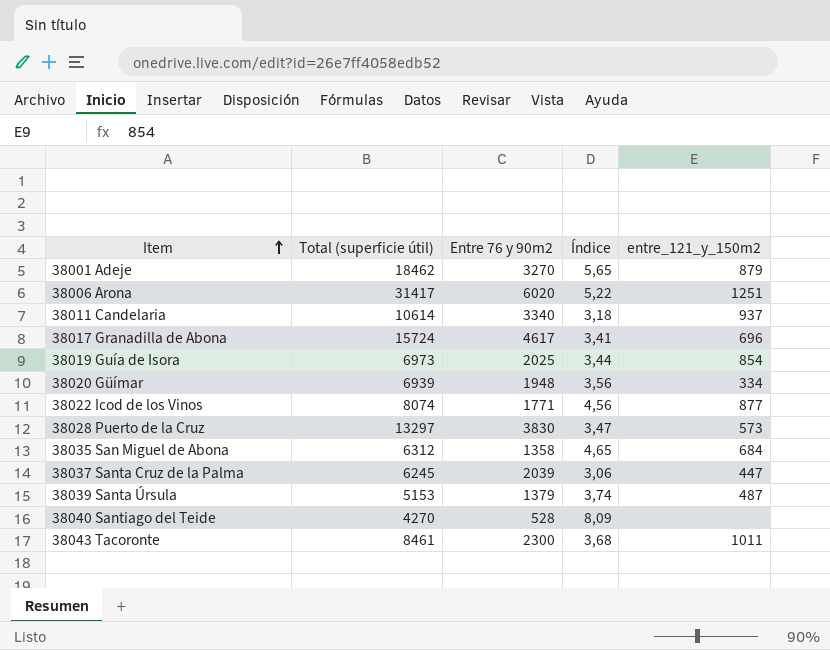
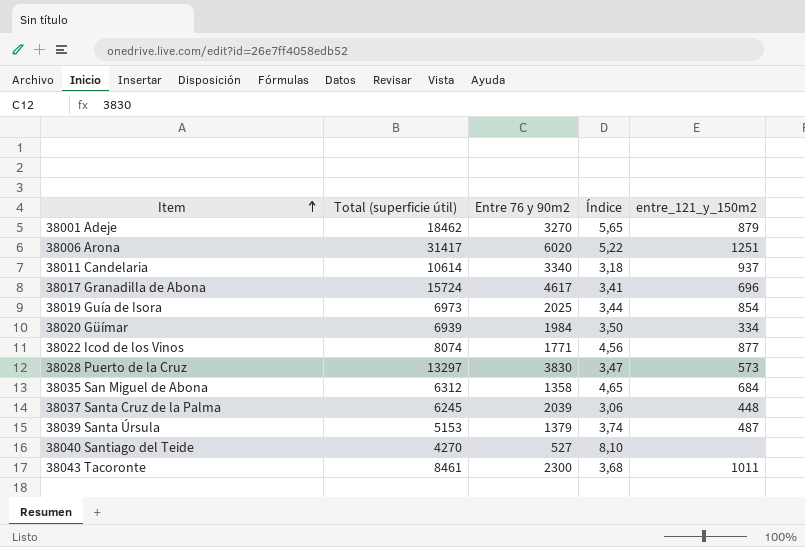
38020 Güímar | Entre 76 y 90m2: 1948 -> 1984
38020 Güímar | Índice: 3,56 -> 3,50
38037 Santa Cruz de la Palma | entre_121_y_150m2: 447 -> 448
38040 Santiago del Teide | Entre 76 y 90m2: 528 -> 527
38040 Santiago del Teide | Índice: 8,09 -> 8,10

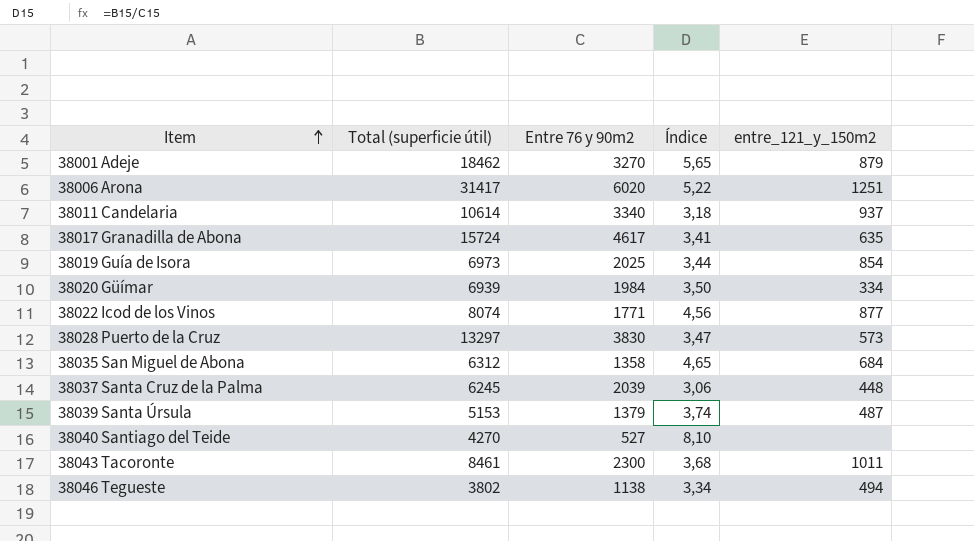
38017 Granadilla de Abona | entre_121_y_150m2: 696 -> 635
row 38046 Tegueste: none -> 3802 | 1138 | 3,34 | 494

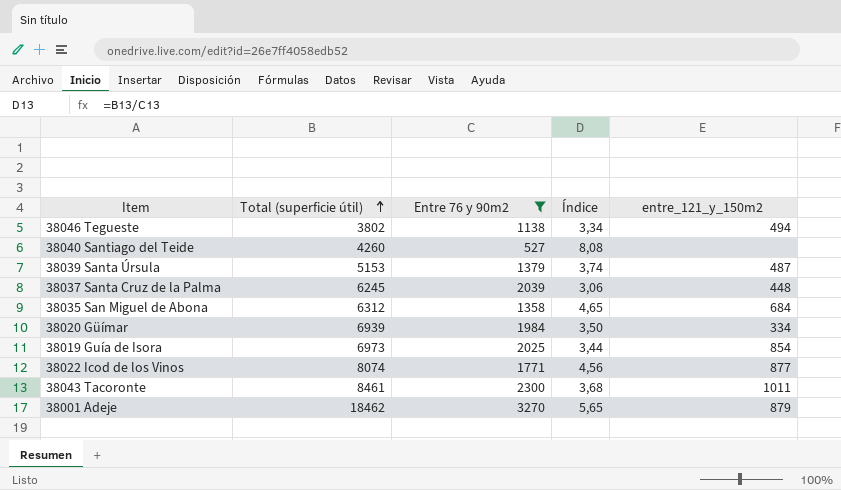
filter: none -> Entre 76 y 90m2 <= 3270
row order: Item ascending -> Total (superficie útil) ascending
38040 Santiago del Teide | Total (superficie útil): 4270 -> 4260
38040 Santiago del Teide | Índice: 8,10 -> 8,08

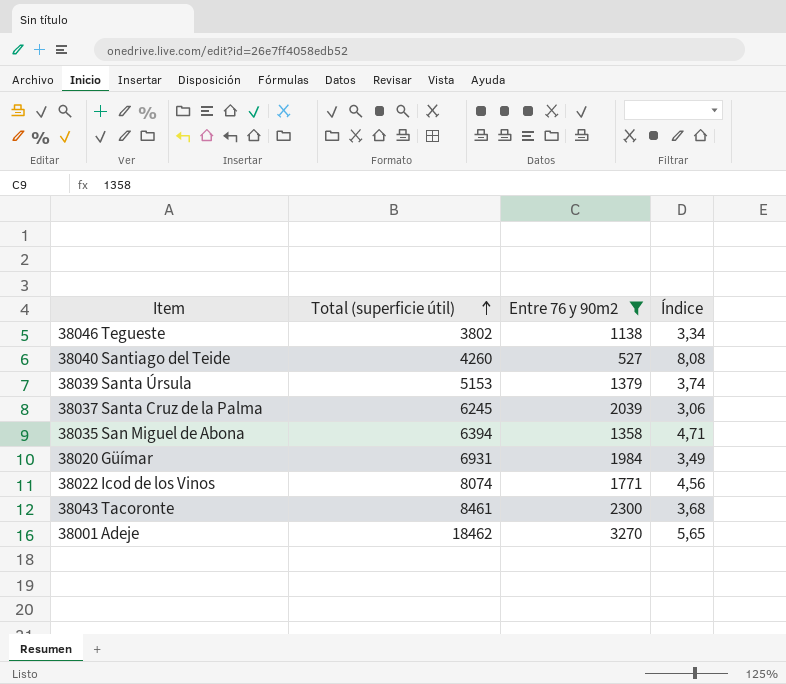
column entre_121_y_150m2 | position: 5 -> none
row 38019 Guía de Isora: 6973 | 2025 | 3,44 | 854 -> none
38035 San Miguel de Abona | Total (superficie útil): 6312 -> 6394
38035 San Miguel de Abona | Índice: 4,65 -> 4,71
38020 Güímar | Total (superficie útil): 6939 -> 6931
38020 Güímar | Índice: 3,50 -> 3,49

